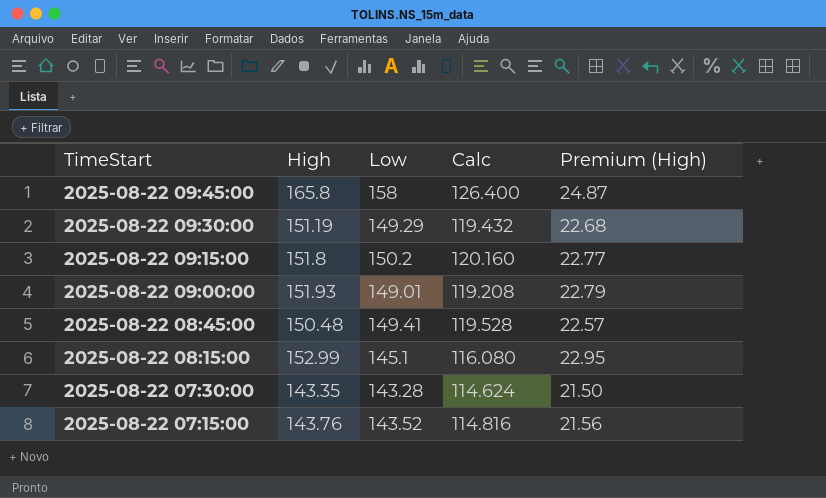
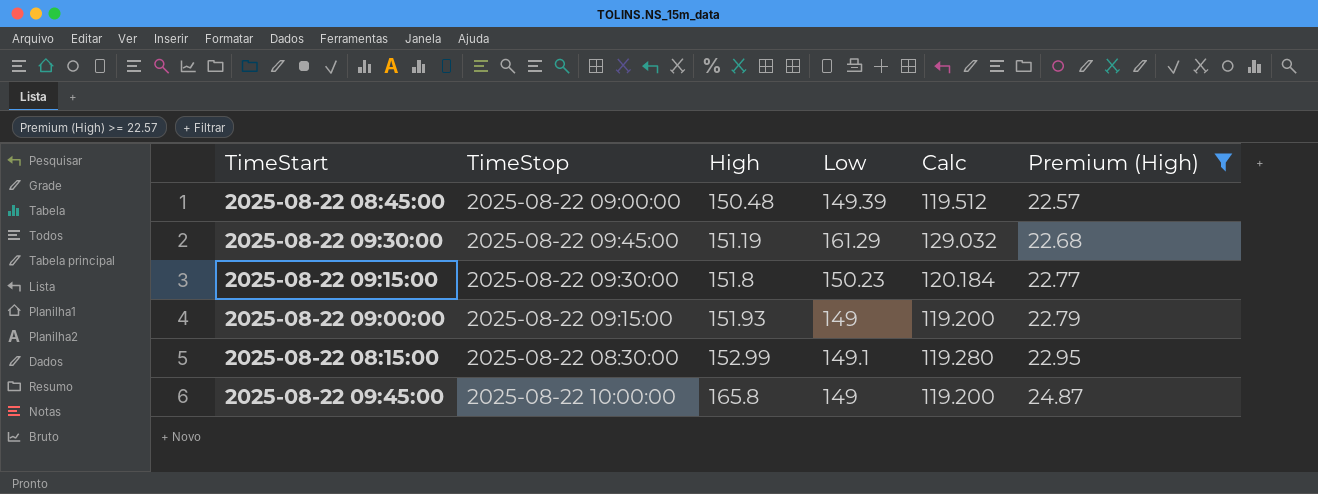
filter: none -> Premium (High) >= 22.57
row order: TimeStart descending -> High ascending
column TimeStop | position: none -> 2
2025-08-22 08:45:00 | Low: 149.41 -> 149.39
2025-08-22 08:45:00 | Calc: 119.528 -> 119.512
2025-08-22 09:30:00 | Low: 149.29 -> 161.29
2025-08-22 09:30:00 | Calc: 119.432 -> 129.032
2025-08-22 09:15:00 | Low: 150.2 -> 150.23
2025-08-22 09:15:00 | Calc: 120.160 -> 120.184
2025-08-22 09:00:00 | Low: 149.01 -> 149
2025-08-22 09:00:00 | Calc: 119.208 -> 119.200
2025-08-22 08:15:00 | Low: 145.1 -> 149.1
2025-08-22 08:15:00 | Calc: 116.080 -> 119.280
2025-08-22 09:45:00 | Low: 158 -> 149
2025-08-22 09:45:00 | Calc: 126.400 -> 119.200

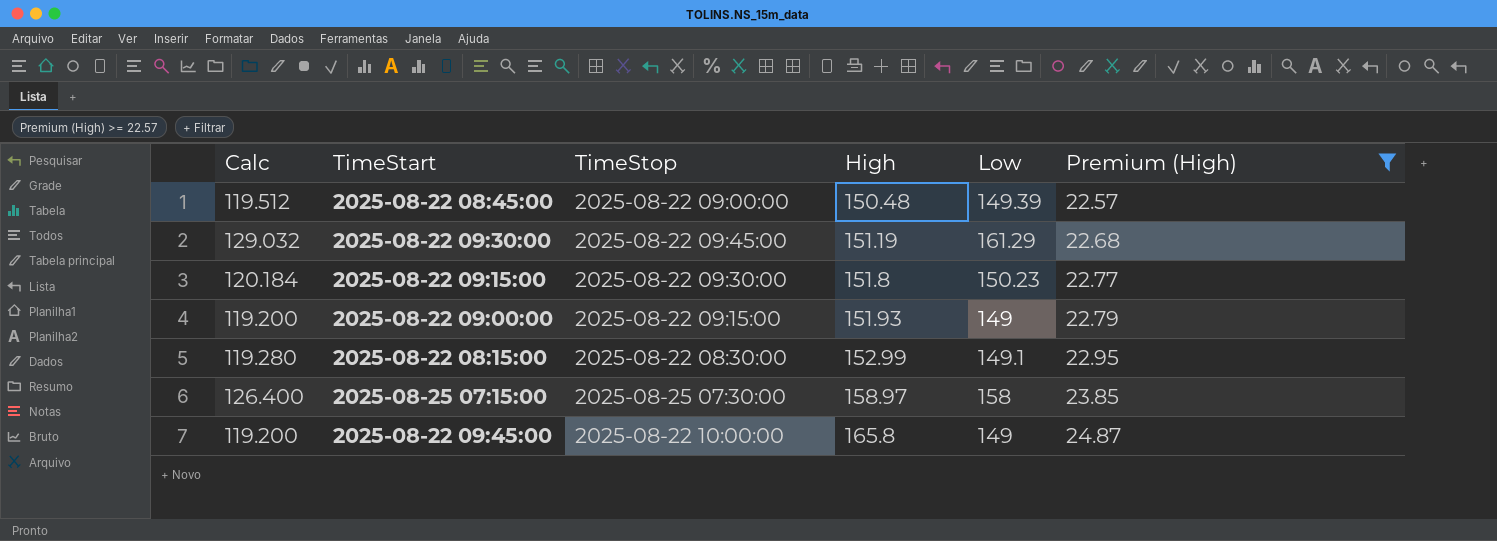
column Calc | position: 5 -> 1
row 2025-08-25 07:15:00: none -> 126.400 | 2025-08-25 07:30:00 | 158.97 | 158 | 23.85

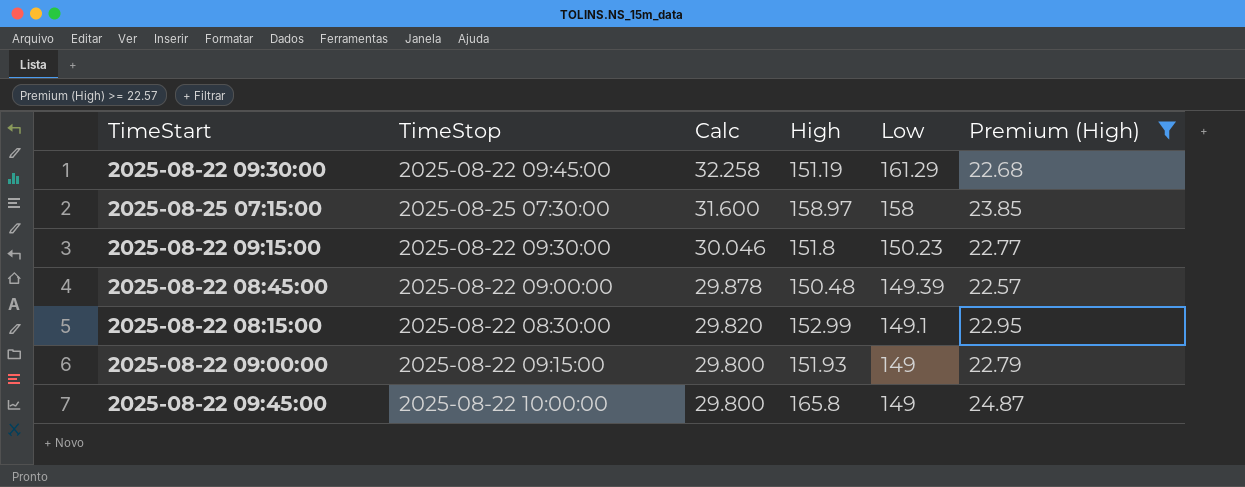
row order: High ascending -> Calc descending
column Calc | formula: [Low] * 0.8 -> [Low] * 0.2
column Calc | position: 1 -> 3

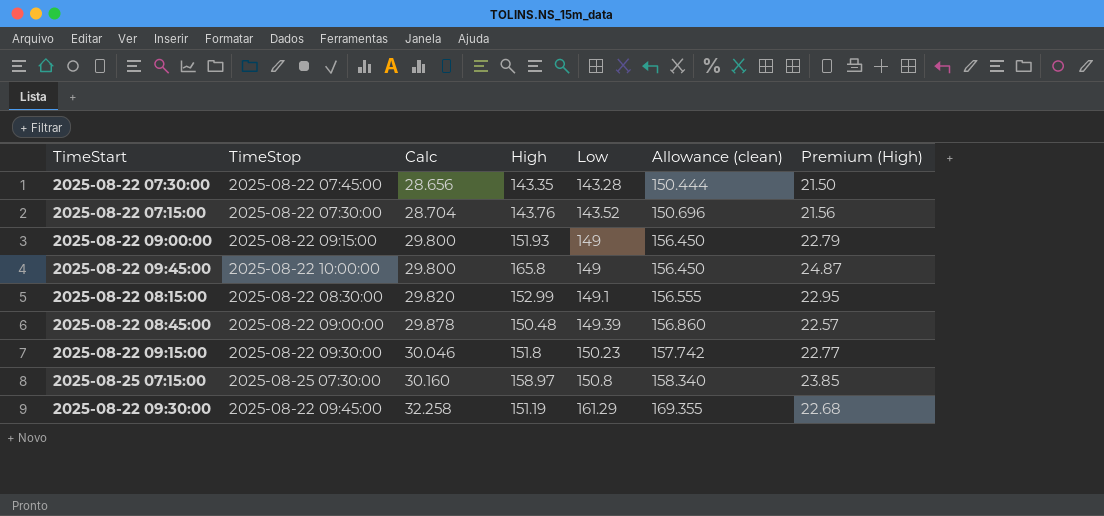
filter: Premium (High) >= 22.57 -> none
row order: Calc descending -> Calc ascending
column Allowance (clean) | formula: none -> [Low] * 1.05
2025-08-25 07:15:00 | Calc: 31.600 -> 30.160
2025-08-25 07:15:00 | Low: 158 -> 150.8

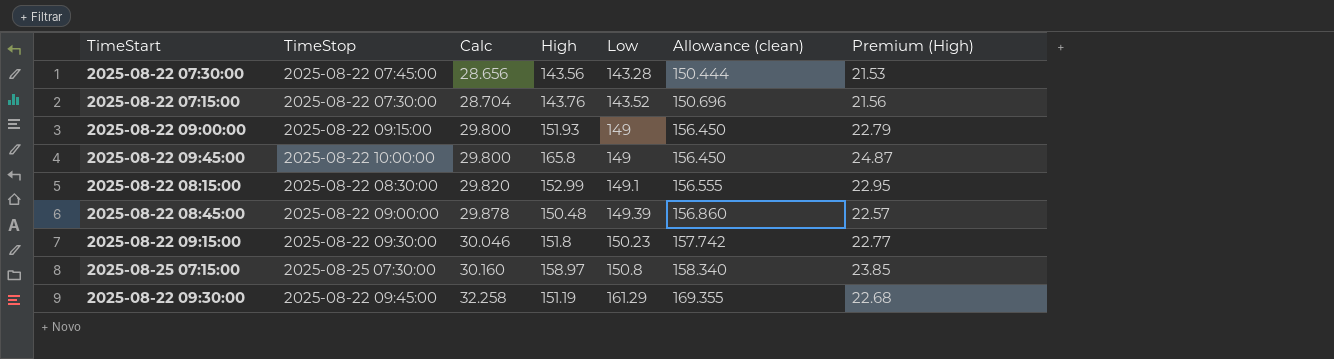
2025-08-22 07:30:00 | High: 143.35 -> 143.56
2025-08-22 07:30:00 | Premium (High): 21.50 -> 21.53

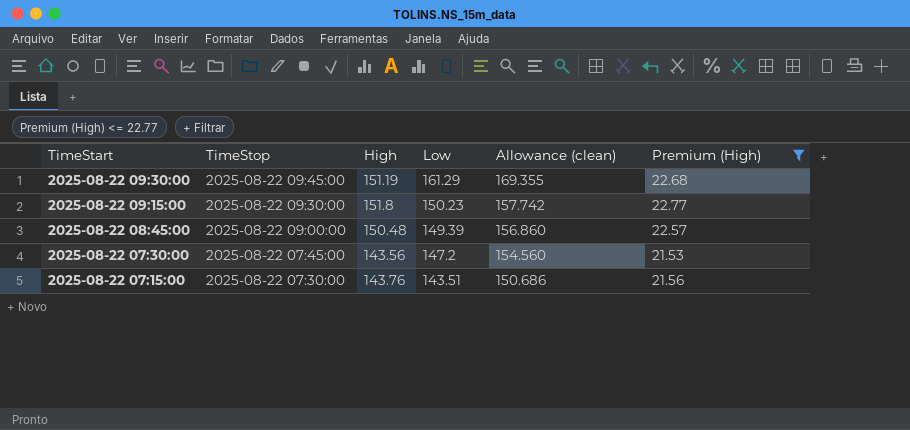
filter: none -> Premium (High) <= 22.77
row order: Calc ascending -> TimeStart descending
column Calc | formula: [Low] * 0.2 -> none
2025-08-22 07:30:00 | Low: 143.28 -> 147.2
2025-08-22 07:30:00 | Allowance (clean): 150.444 -> 154.560
2025-08-22 07:15:00 | Low: 143.52 -> 143.51
2025-08-22 07:15:00 | Allowance (clean): 150.696 -> 150.686

